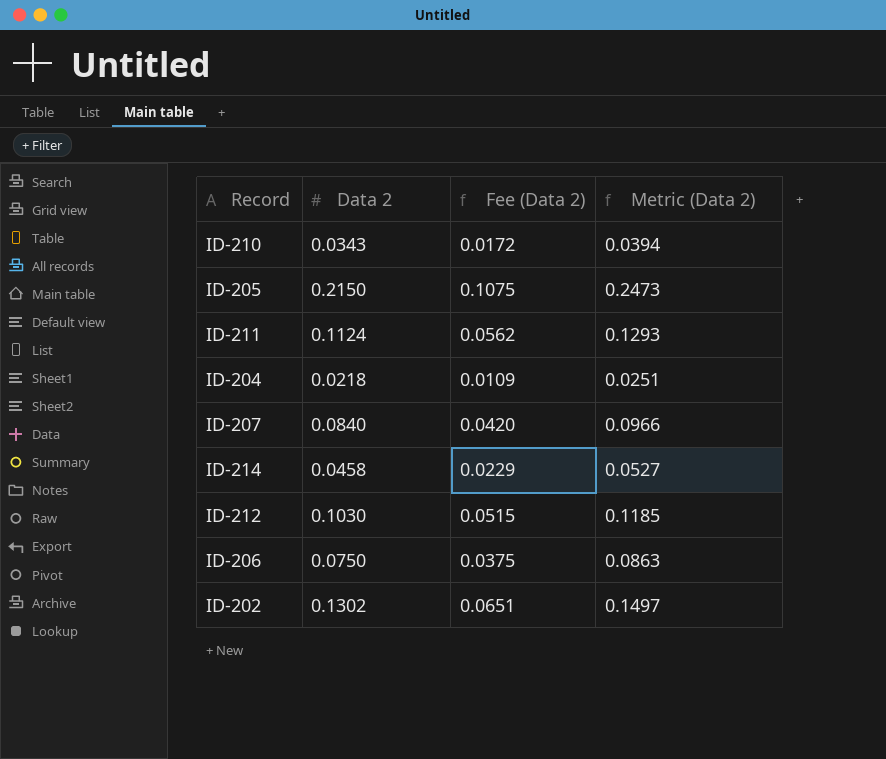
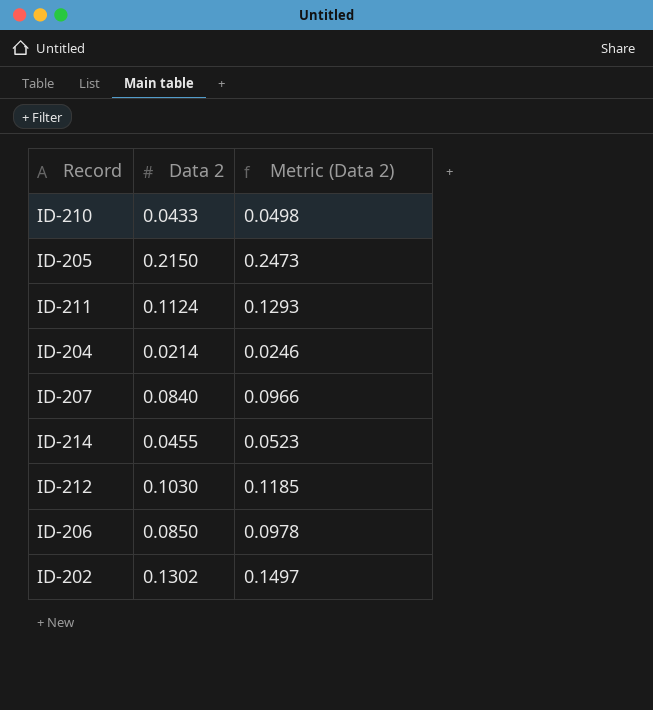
column Fee (Data 2) | formula: [Data 2] * 0.5 -> none
ID-210 | Data 2: 0.0343 -> 0.0433
ID-210 | Metric (Data 2): 0.0394 -> 0.0498
ID-204 | Data 2: 0.0218 -> 0.0214
ID-204 | Metric (Data 2): 0.0251 -> 0.0246
ID-214 | Data 2: 0.0458 -> 0.0455
ID-214 | Metric (Data 2): 0.0527 -> 0.0523
ID-206 | Data 2: 0.0750 -> 0.0850
ID-206 | Metric (Data 2): 0.0863 -> 0.0978

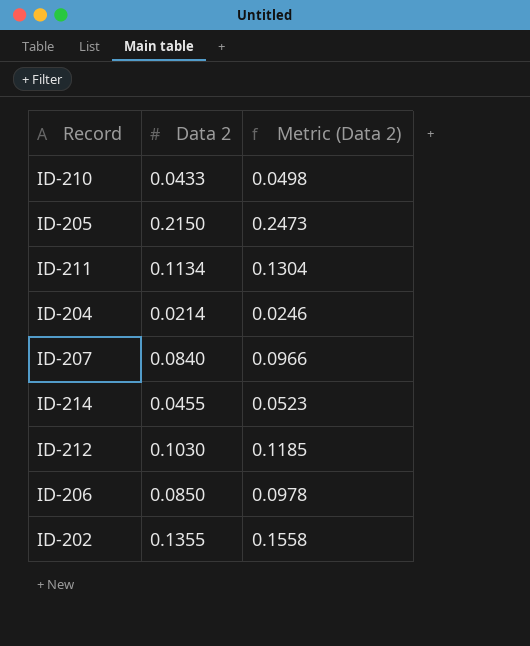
ID-211 | Data 2: 0.1124 -> 0.1134
ID-211 | Metric (Data 2): 0.1293 -> 0.1304
ID-202 | Data 2: 0.1302 -> 0.1355
ID-202 | Metric (Data 2): 0.1497 -> 0.1558

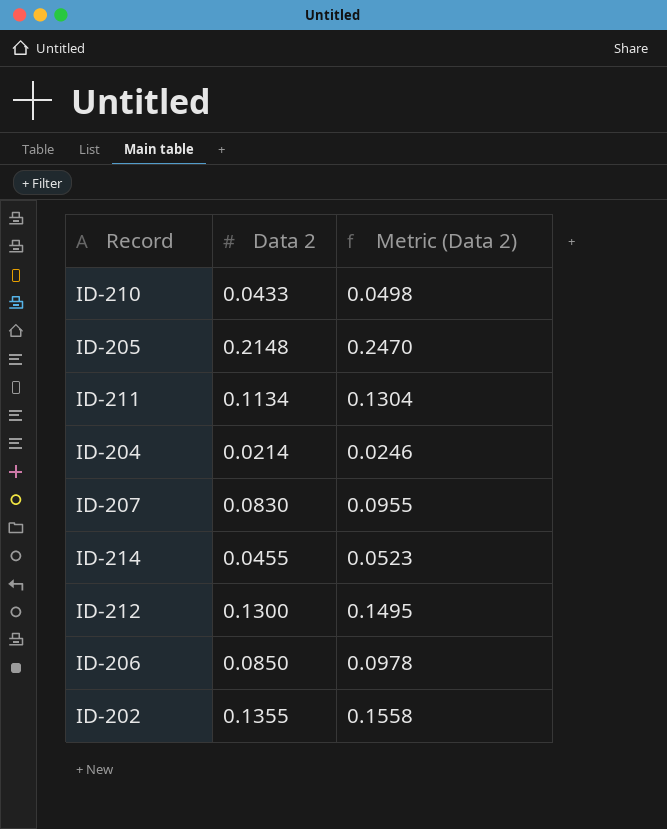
ID-205 | Data 2: 0.2150 -> 0.2148
ID-205 | Metric (Data 2): 0.2473 -> 0.2470
ID-207 | Data 2: 0.0840 -> 0.0830
ID-207 | Metric (Data 2): 0.0966 -> 0.0955
ID-212 | Data 2: 0.1030 -> 0.1300
ID-212 | Metric (Data 2): 0.1185 -> 0.1495

